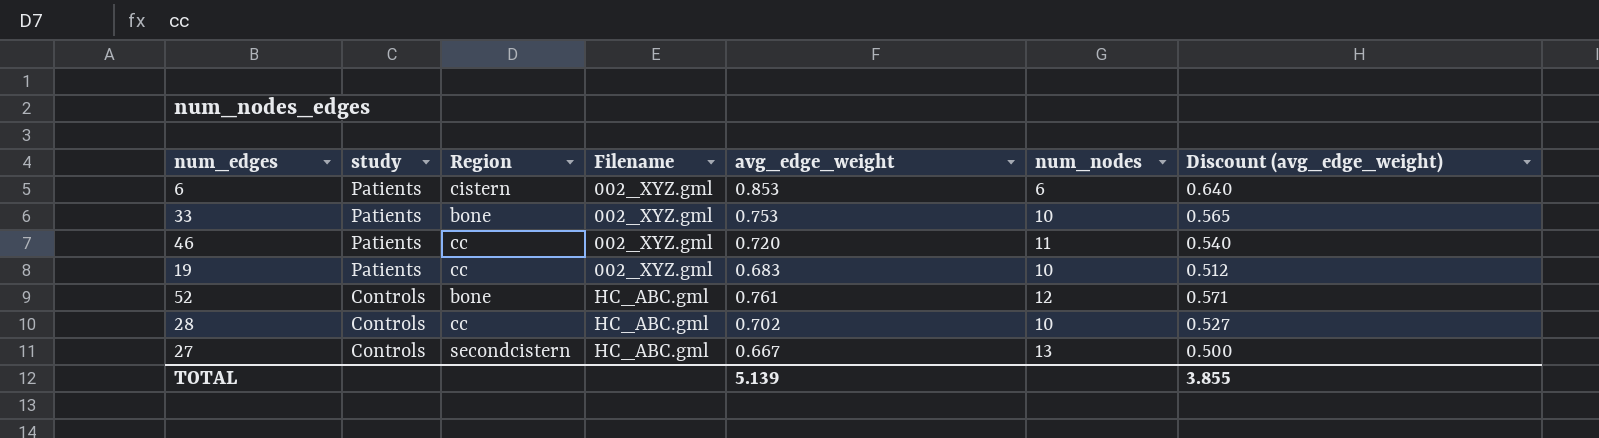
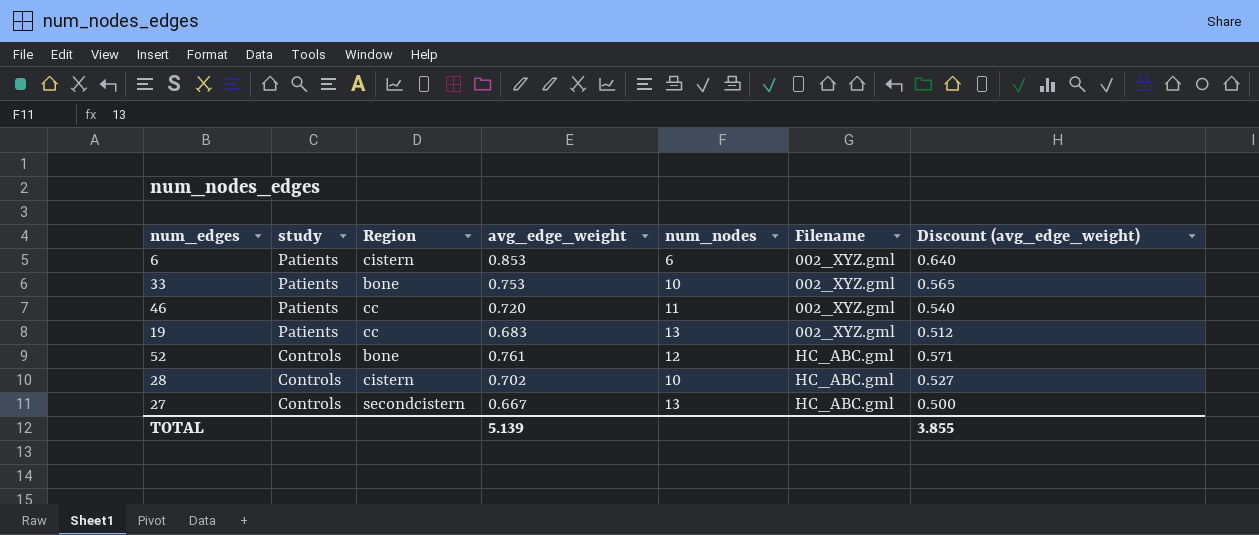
column Filename | position: 4 -> 6
19 | num_nodes: 10 -> 13
28 | Region: cc -> cistern

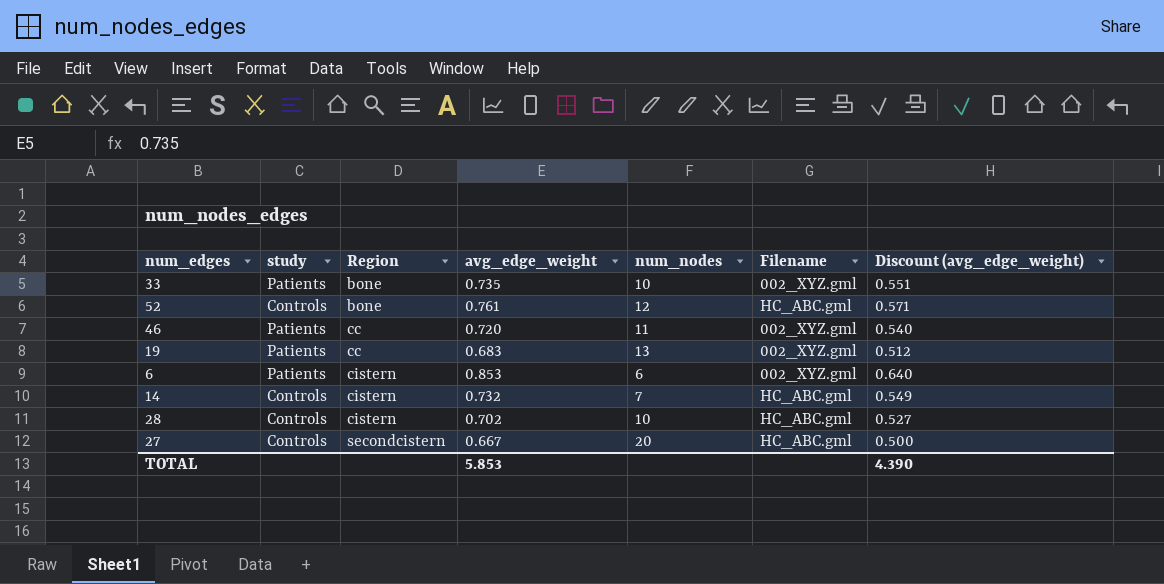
row order: study descending -> Region ascending
33 | avg_edge_weight: 0.753 -> 0.735
33 | Discount (avg_edge_weight): 0.565 -> 0.551
row 14: none -> Controls | cistern | 0.732 | 7 | HC_ABC.gml | 0.549
27 | num_nodes: 13 -> 20
TOTAL | avg_edge_weight: 5.139 -> 5.853
TOTAL | Discount (avg_edge_weight): 3.855 -> 4.390

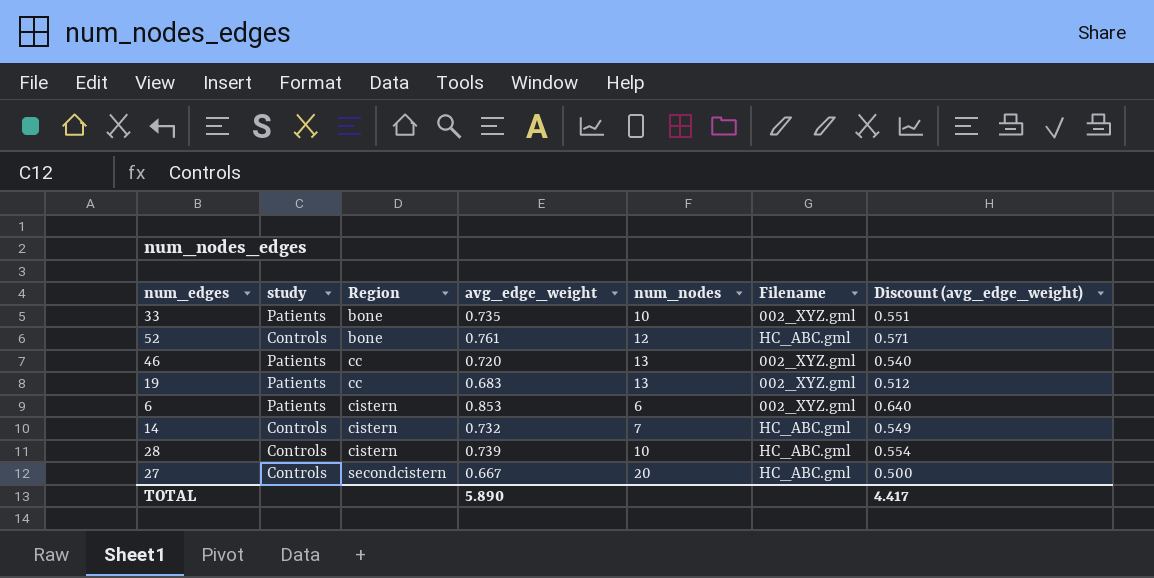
46 | num_nodes: 11 -> 13
28 | avg_edge_weight: 0.702 -> 0.739
28 | Discount (avg_edge_weight): 0.527 -> 0.554
TOTAL | avg_edge_weight: 5.853 -> 5.890
TOTAL | Discount (avg_edge_weight): 4.390 -> 4.417

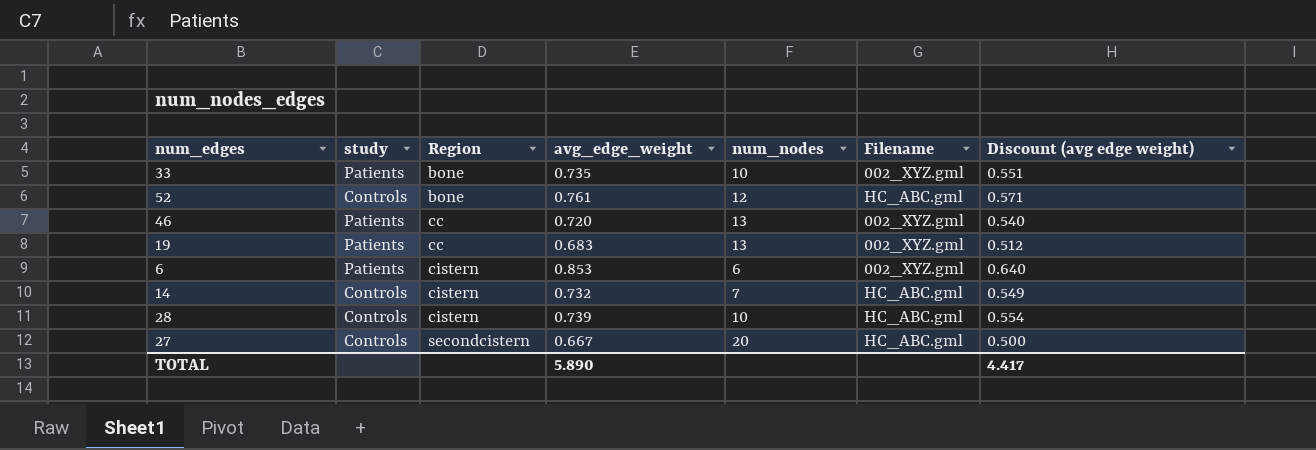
column name: Discount (avg_edge_weight) -> Discount (avg edge weight)

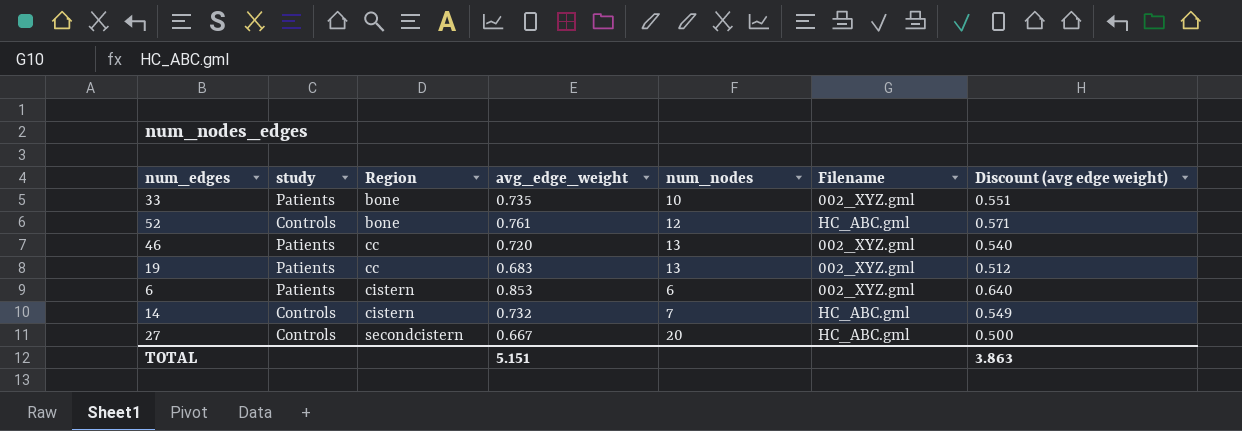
row 28: Controls | cistern | 0.739 | 10 | HC_ABC.gml | 0.554 -> none
TOTAL | avg_edge_weight: 5.890 -> 5.151
TOTAL | Discount (avg edge weight): 4.417 -> 3.863

